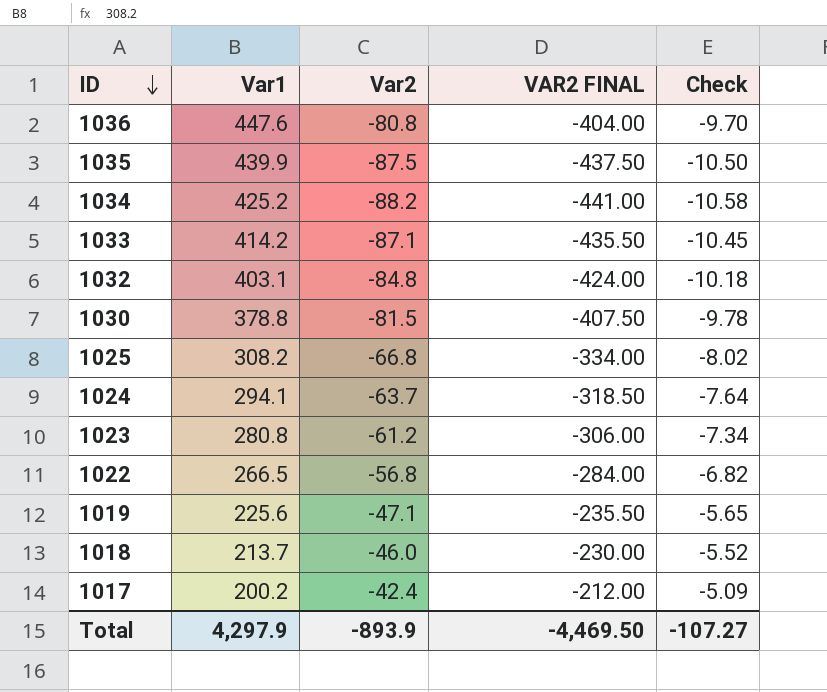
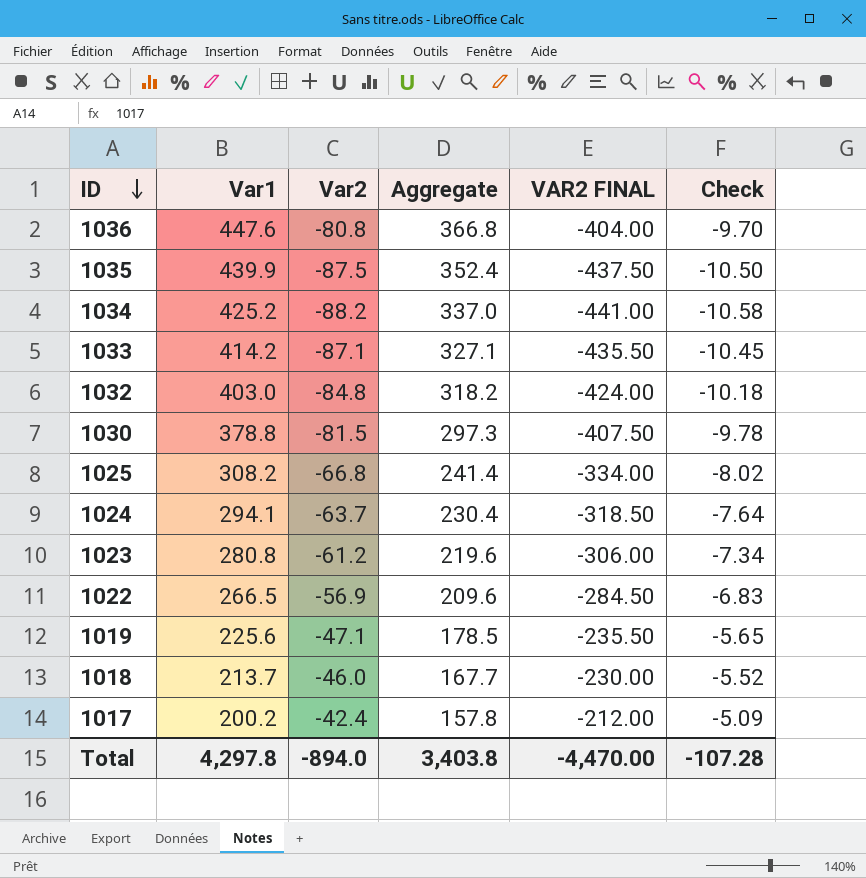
column Aggregate | formula: none -> [Var1] + [Var2]
1032 | Var1: 403.1 -> 403.0
1022 | Var2: -56.8 -> -56.9
1022 | VAR2 FINAL: -284.00 -> -284.50
1022 | Check: -6.82 -> -6.83
Total | Var1: 4,297.9 -> 4,297.8
Total | Var2: -893.9 -> -894.0
Total | VAR2 FINAL: -4,469.50 -> -4,470.00
Total | Check: -107.27 -> -107.28

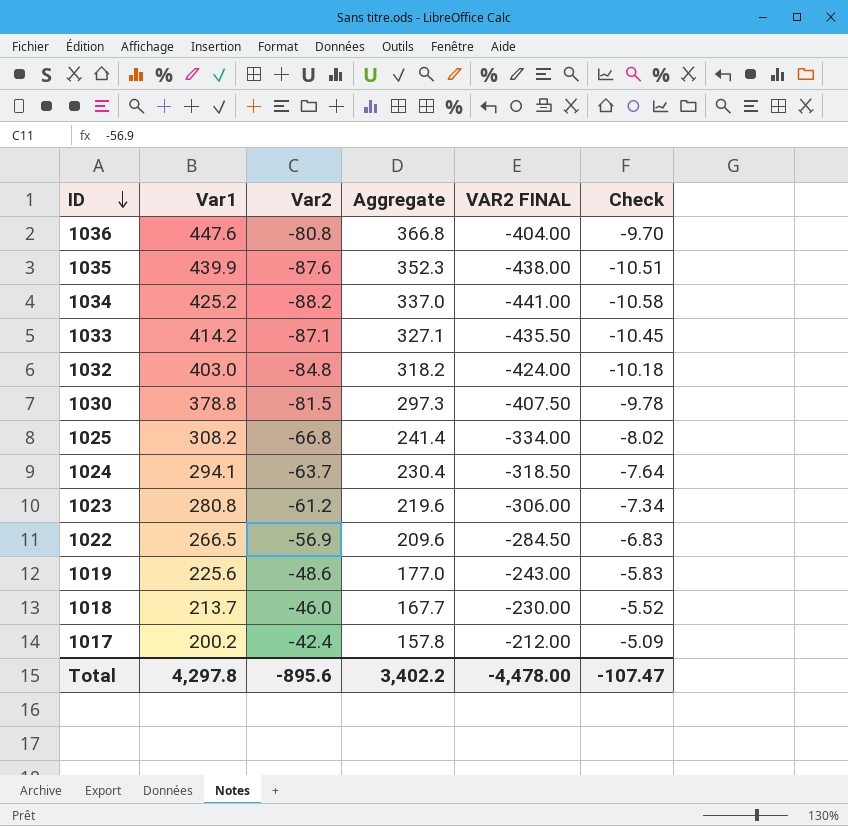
1035 | Var2: -87.5 -> -87.6
1035 | Aggregate: 352.4 -> 352.3
1035 | VAR2 FINAL: -437.50 -> -438.00
1035 | Check: -10.50 -> -10.51
1019 | Var2: -47.1 -> -48.6
1019 | Aggregate: 178.5 -> 177.0
1019 | VAR2 FINAL: -235.50 -> -243.00
1019 | Check: -5.65 -> -5.83
Total | Var2: -894.0 -> -895.6
Total | Aggregate: 3,403.8 -> 3,402.2
Total | VAR2 FINAL: -4,470.00 -> -4,478.00
Total | Check: -107.28 -> -107.47

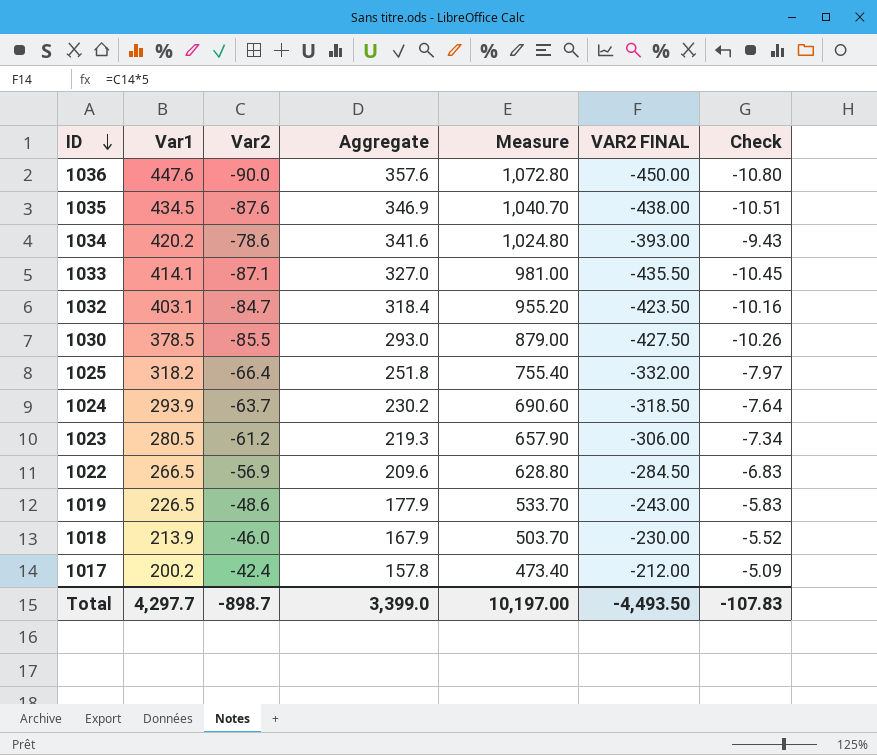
column Measure | formula: none -> [Aggregate] * 3
1036 | Var2: -80.8 -> -90.0
1036 | Aggregate: 366.8 -> 357.6
1036 | VAR2 FINAL: -404.00 -> -450.00
1036 | Check: -9.70 -> -10.80
1035 | Var1: 439.9 -> 434.5
1035 | Aggregate: 352.3 -> 346.9
1034 | Var1: 425.2 -> 420.2
1034 | Var2: -88.2 -> -78.6
1034 | Aggregate: 337.0 -> 341.6
1034 | VAR2 FINAL: -441.00 -> -393.00
1034 | Check: -10.58 -> -9.43
1033 | Var1: 414.2 -> 414.1
1033 | Aggregate: 327.1 -> 327.0
1032 | Var1: 403.0 -> 403.1
1032 | Var2: -84.8 -> -84.7
1032 | Aggregate: 318.2 -> 318.4
1032 | VAR2 FINAL: -424.00 -> -423.50
1032 | Check: -10.18 -> -10.16
1030 | Var1: 378.8 -> 378.5
1030 | Var2: -81.5 -> -85.5
1030 | Aggregate: 297.3 -> 293.0
1030 | VAR2 FINAL: -407.50 -> -427.50
1030 | Check: -9.78 -> -10.26
1025 | Var1: 308.2 -> 318.2
1025 | Var2: -66.8 -> -66.4
1025 | Aggregate: 241.4 -> 251.8
1025 | VAR2 FINAL: -334.00 -> -332.00
1025 | Check: -8.02 -> -7.97
1024 | Var1: 294.1 -> 293.9
1024 | Aggregate: 230.4 -> 230.2
1023 | Var1: 280.8 -> 280.5
1023 | Aggregate: 219.6 -> 219.3
1019 | Var1: 225.6 -> 226.5
1019 | Aggregate: 177.0 -> 177.9
1018 | Var1: 213.7 -> 213.9
1018 | Aggregate: 167.7 -> 167.9
Total | Var1: 4,297.8 -> 4,297.7
Total | Var2: -895.6 -> -898.7
Total | Aggregate: 3,402.2 -> 3,399.0
Total | VAR2 FINAL: -4,478.00 -> -4,493.50
Total | Check: -107.47 -> -107.83

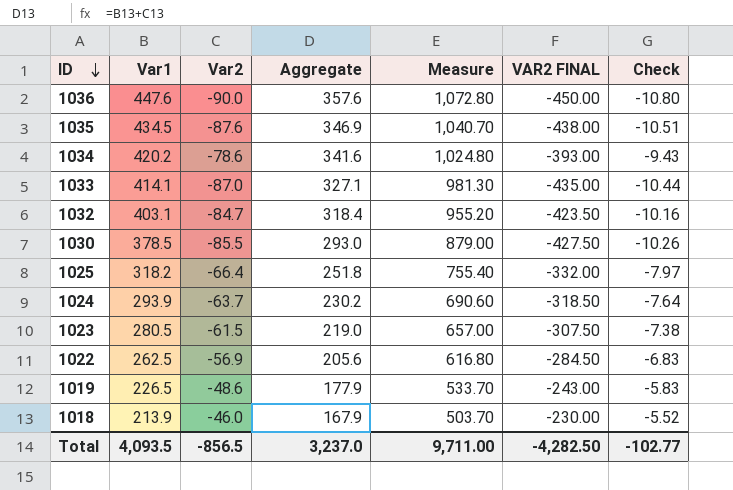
row 1017: 200.2 | -42.4 | 157.8 | 473.40 | -212.00 | -5.09 -> none
1033 | Var2: -87.1 -> -87.0
1033 | Aggregate: 327.0 -> 327.1
1033 | Measure: 981.00 -> 981.30
1033 | VAR2 FINAL: -435.50 -> -435.00
1033 | Check: -10.45 -> -10.44
1023 | Var2: -61.2 -> -61.5
1023 | Aggregate: 219.3 -> 219.0
1023 | Measure: 657.90 -> 657.00
1023 | VAR2 FINAL: -306.00 -> -307.50
1023 | Check: -7.34 -> -7.38
1022 | Var1: 266.5 -> 262.5
1022 | Aggregate: 209.6 -> 205.6
1022 | Measure: 628.80 -> 616.80
Total | Var1: 4,297.7 -> 4,093.5
Total | Var2: -898.7 -> -856.5
Total | Aggregate: 3,399.0 -> 3,237.0
Total | Measure: 10,197.00 -> 9,711.00
Total | VAR2 FINAL: -4,493.50 -> -4,282.50
Total | Check: -107.83 -> -102.77

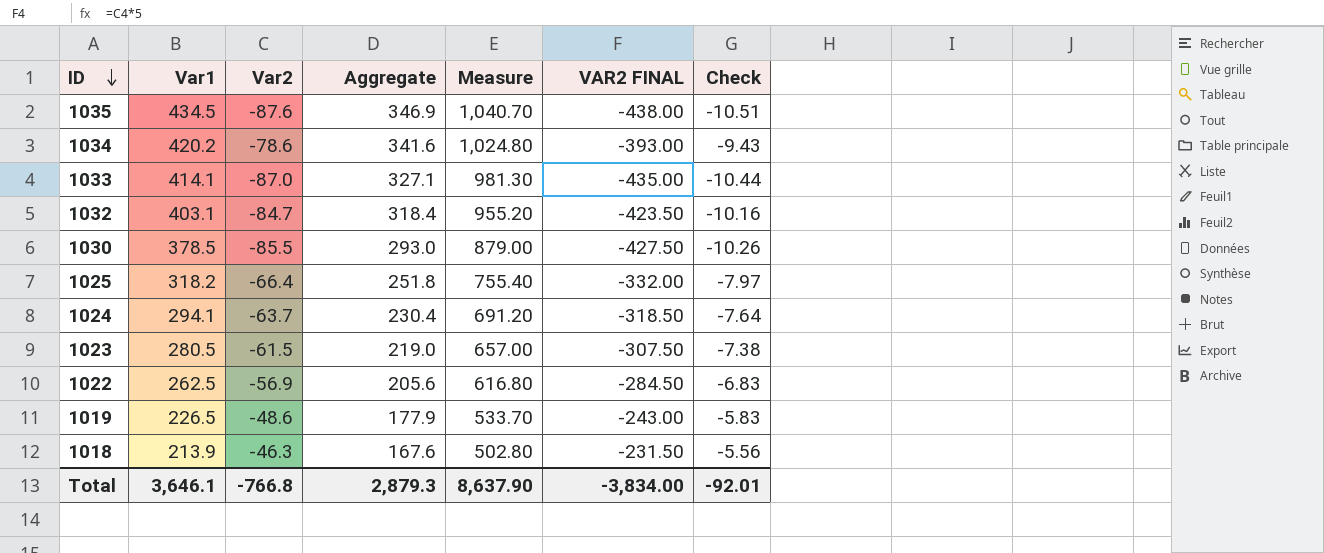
row 1036: 447.6 | -90.0 | 357.6 | 1,072.80 | -450.00 | -10.80 -> none
1024 | Var1: 293.9 -> 294.1
1024 | Aggregate: 230.2 -> 230.4
1024 | Measure: 690.60 -> 691.20
1018 | Var2: -46.0 -> -46.3
1018 | Aggregate: 167.9 -> 167.6
1018 | Measure: 503.70 -> 502.80
1018 | VAR2 FINAL: -230.00 -> -231.50
1018 | Check: -5.52 -> -5.56
Total | Var1: 4,093.5 -> 3,646.1
Total | Var2: -856.5 -> -766.8
Total | Aggregate: 3,237.0 -> 2,879.3
Total | Measure: 9,711.00 -> 8,637.90
Total | VAR2 FINAL: -4,282.50 -> -3,834.00
Total | Check: -102.77 -> -92.01

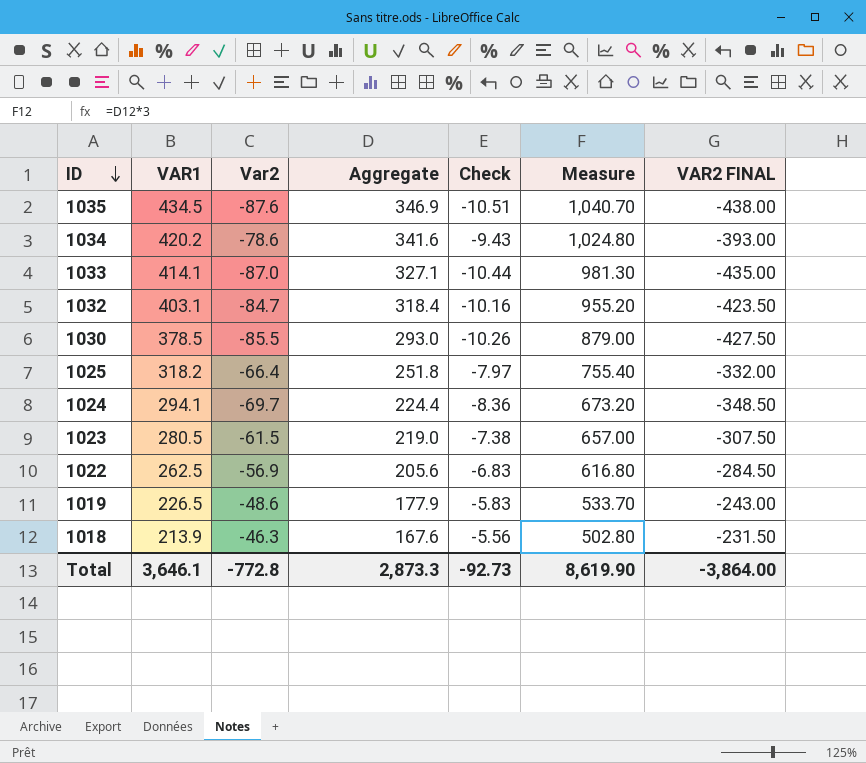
column name: Var1 -> VAR1
column Check | position: 7 -> 5
1024 | Var2: -63.7 -> -69.7
1024 | Aggregate: 230.4 -> 224.4
1024 | Check: -7.64 -> -8.36
1024 | Measure: 691.20 -> 673.20
1024 | VAR2 FINAL: -318.50 -> -348.50
Total | Var2: -766.8 -> -772.8
Total | Aggregate: 2,879.3 -> 2,873.3
Total | Check: -92.01 -> -92.73
Total | Measure: 8,637.90 -> 8,619.90
Total | VAR2 FINAL: -3,834.00 -> -3,864.00

